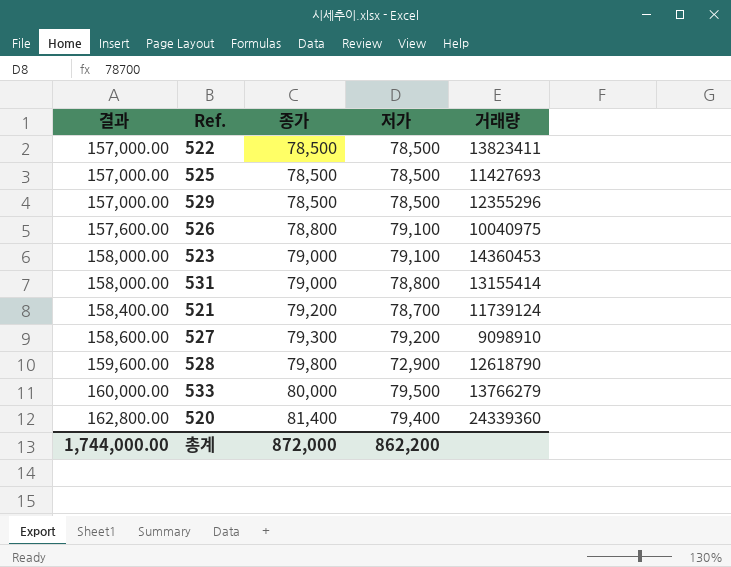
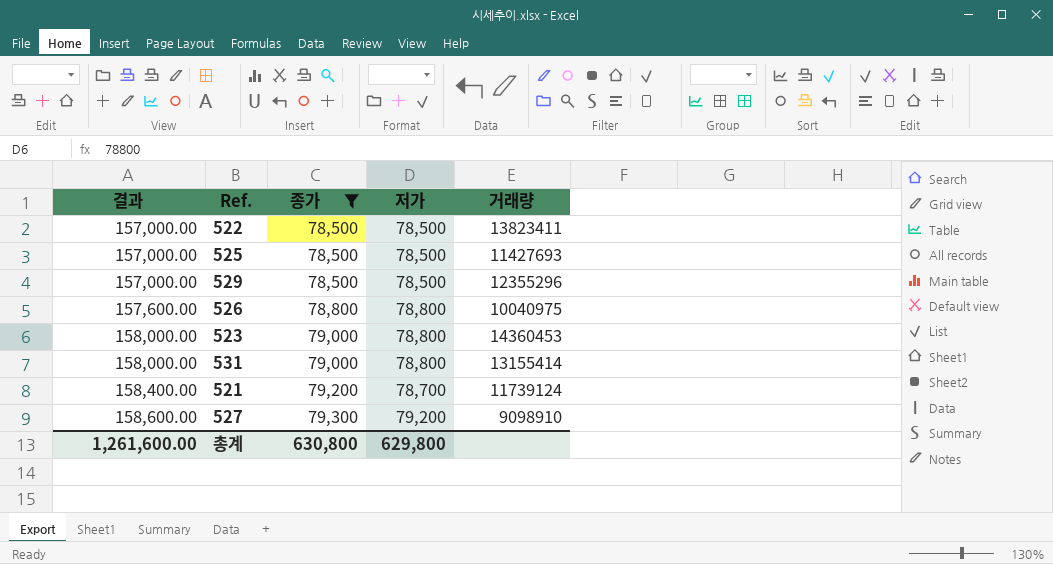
filter: none -> 종가 <= 79,300
526 | 저가: 79,100 -> 78,800
523 | 저가: 79,100 -> 78,800
총계 | 결과: 1,744,000.00 -> 1,261,600.00
총계 | 종가: 872,000 -> 630,800
총계 | 저가: 862,200 -> 629,800

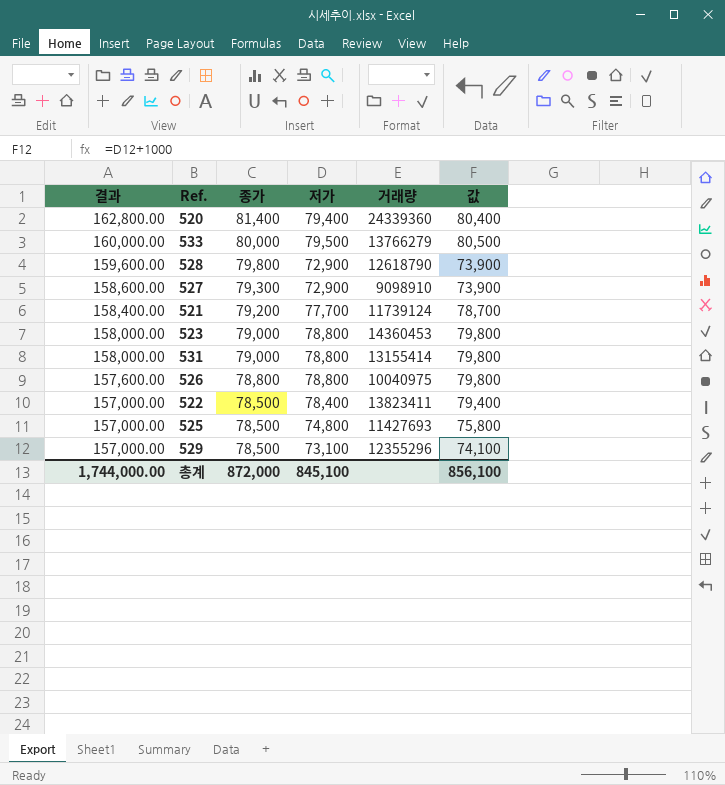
filter: 종가 <= 79,300 -> none
row order: 결과 ascending -> 결과 descending
column 값 | formula: none -> [저가] + 1000
527 | 저가: 79,200 -> 72,900
521 | 저가: 78,700 -> 77,700
522 | 저가: 78,500 -> 78,400
525 | 저가: 78,500 -> 74,800
529 | 저가: 78,500 -> 73,100
총계 | 결과: 1,261,600.00 -> 1,744,000.00
총계 | 종가: 630,800 -> 872,000
총계 | 저가: 629,800 -> 845,100

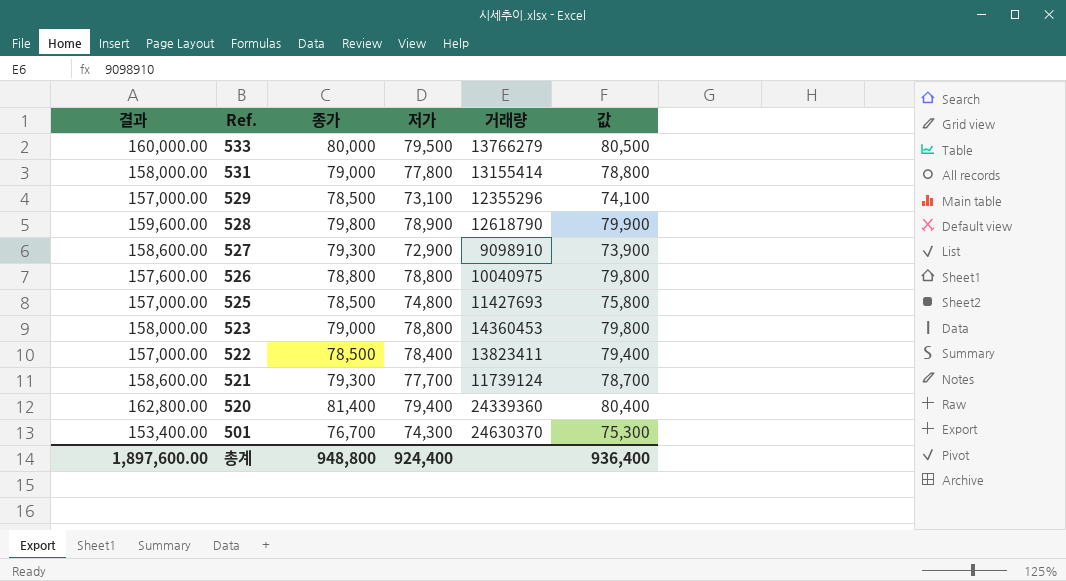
row order: 결과 descending -> Ref. descending
531 | 저가: 78,800 -> 77,800
531 | 값: 79,800 -> 78,800
528 | 저가: 72,900 -> 78,900
528 | 값: 73,900 -> 79,900
521 | 결과: 158,400.00 -> 158,600.00
521 | 종가: 79,200 -> 79,300
row 501: none -> 153,400.00 | 76,700 | 74,300 | 24630370 | 75,300
총계 | 결과: 1,744,000.00 -> 1,897,600.00
총계 | 종가: 872,000 -> 948,800
총계 | 저가: 845,100 -> 924,400
총계 | 값: 856,100 -> 936,400

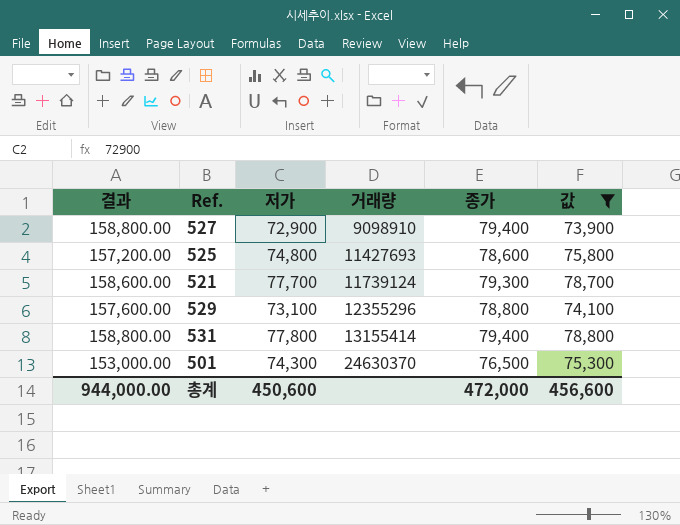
filter: none -> 값 <= 78,800
row order: Ref. descending -> 거래량 ascending
column 종가 | position: 3 -> 5
527 | 결과: 158,600.00 -> 158,800.00
527 | 종가: 79,300 -> 79,400
525 | 결과: 157,000.00 -> 157,200.00
525 | 종가: 78,500 -> 78,600
529 | 결과: 157,000.00 -> 157,600.00
529 | 종가: 78,500 -> 78,800
531 | 결과: 158,000.00 -> 158,800.00
531 | 종가: 79,000 -> 79,400
501 | 결과: 153,400.00 -> 153,000.00
501 | 종가: 76,700 -> 76,500
총계 | 결과: 1,897,600.00 -> 944,000.00
총계 | 저가: 924,400 -> 450,600
총계 | 종가: 948,800 -> 472,000
총계 | 값: 936,400 -> 456,600

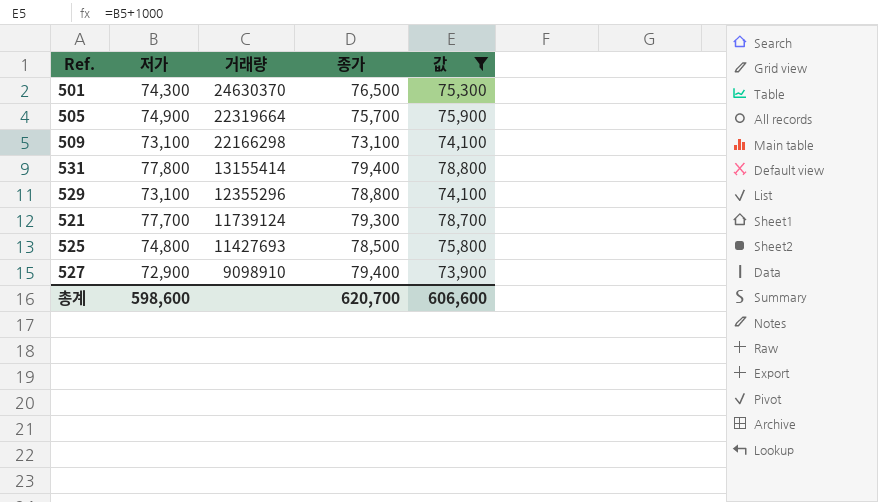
row order: 거래량 ascending -> 거래량 descending
column 결과 | formula: [종가] * 2 -> none
row 505: none -> 74,900 | 22319664 | 75,700 | 75,900
row 509: none -> 73,100 | 22166298 | 73,100 | 74,100
525 | 종가: 78,600 -> 78,500
총계 | 저가: 450,600 -> 598,600
총계 | 종가: 472,000 -> 620,700
총계 | 값: 456,600 -> 606,600

